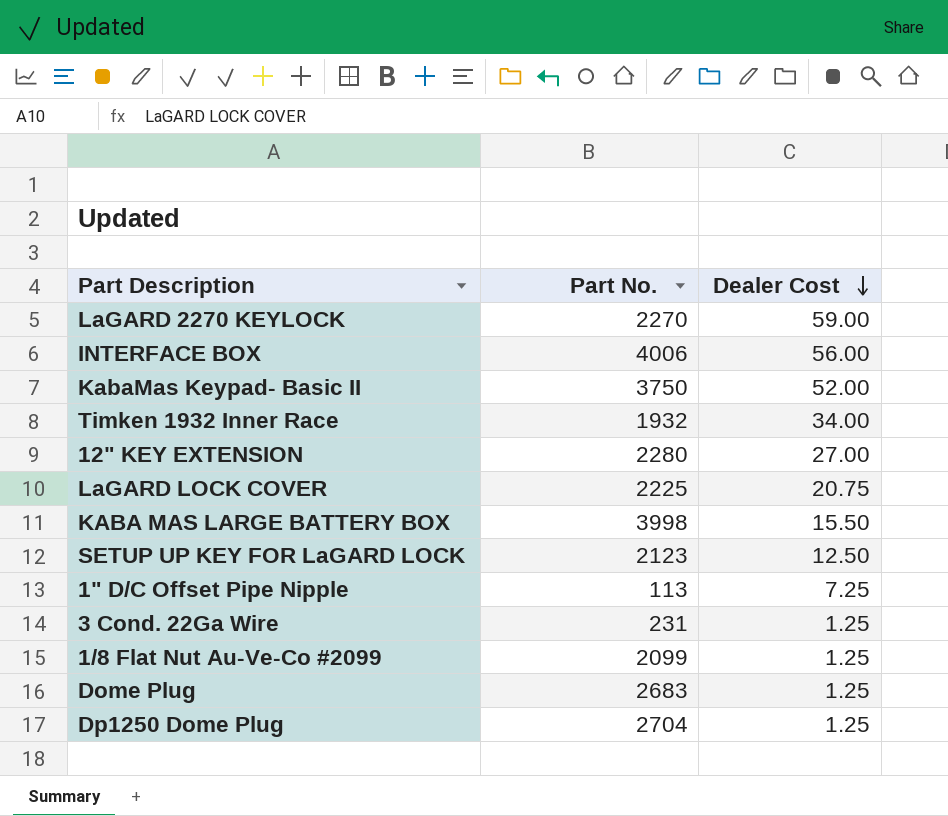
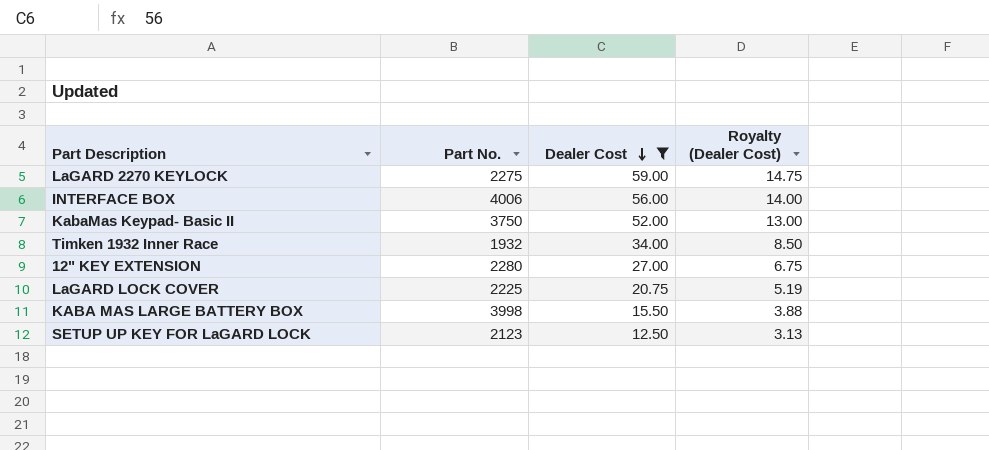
filter: none -> Dealer Cost >= 12.50
column Royalty (Dealer Cost) | formula: none -> [Dealer Cost] * 0.25
LaGARD 2270 KEYLOCK | Part No.: 2270 -> 2275

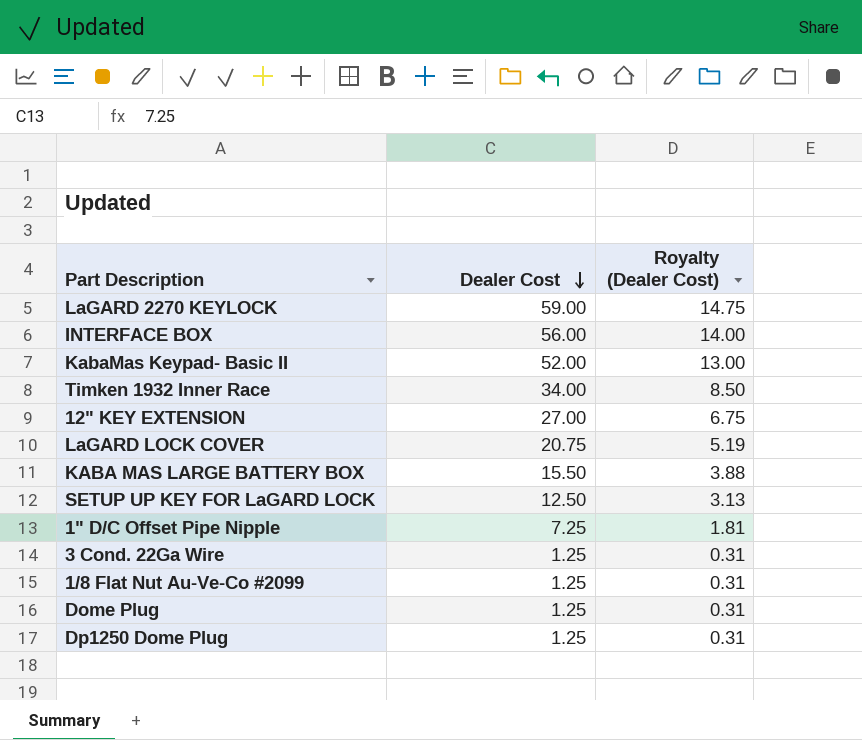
filter: Dealer Cost >= 12.50 -> none
column Part No. | position: 2 -> none

